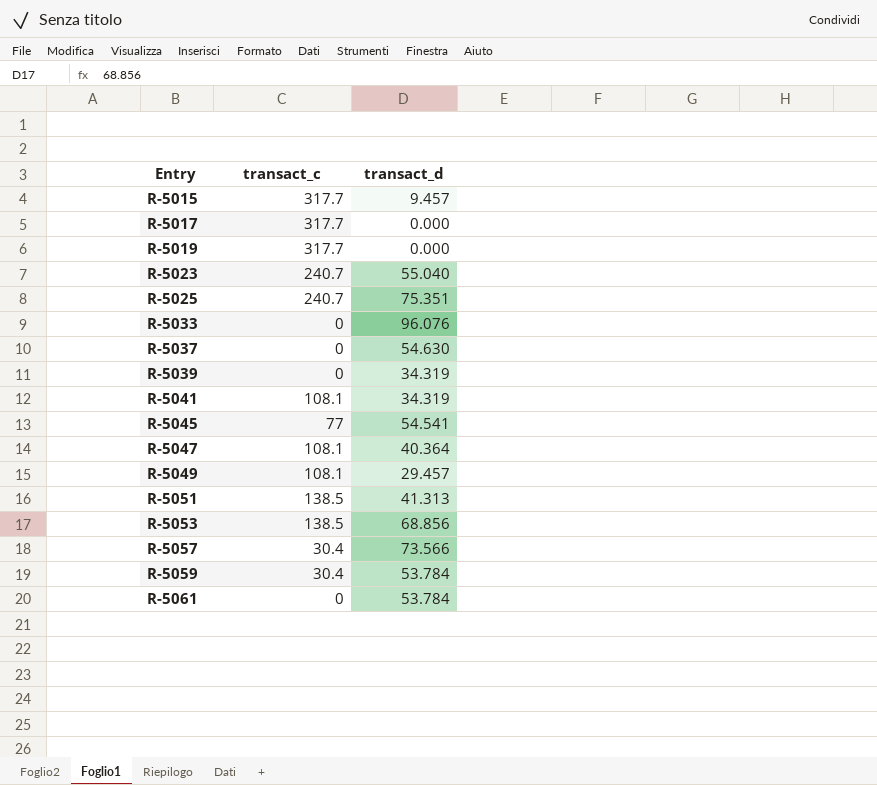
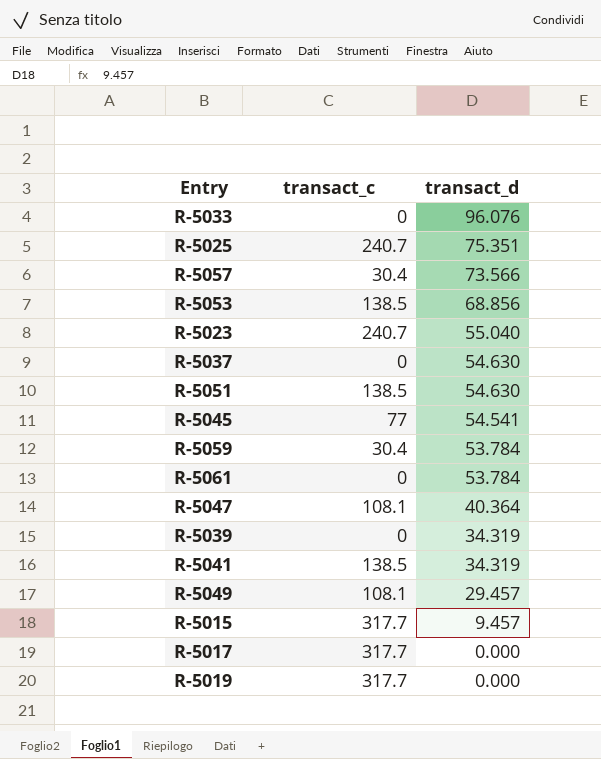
row order: Entry ascending -> transact_d descending
R-5051 | transact_d: 41.313 -> 54.630
R-5041 | transact_c: 108.1 -> 138.5

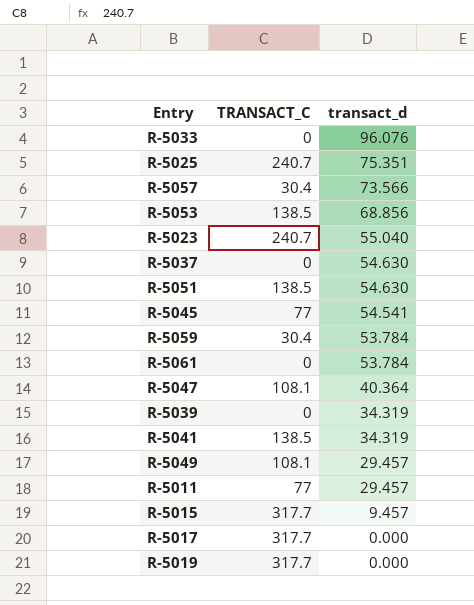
column name: transact_c -> TRANSACT_C
row R-5011: none -> 77 | 29.457

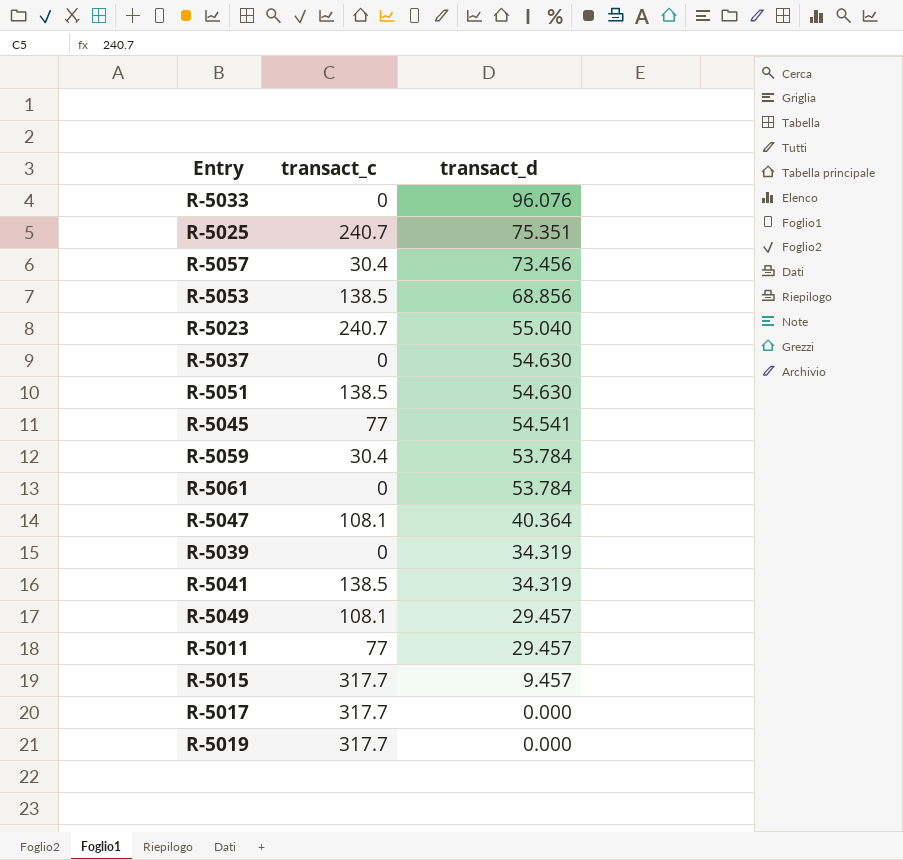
column name: TRANSACT_C -> transact_c
R-5057 | transact_d: 73.566 -> 73.456

